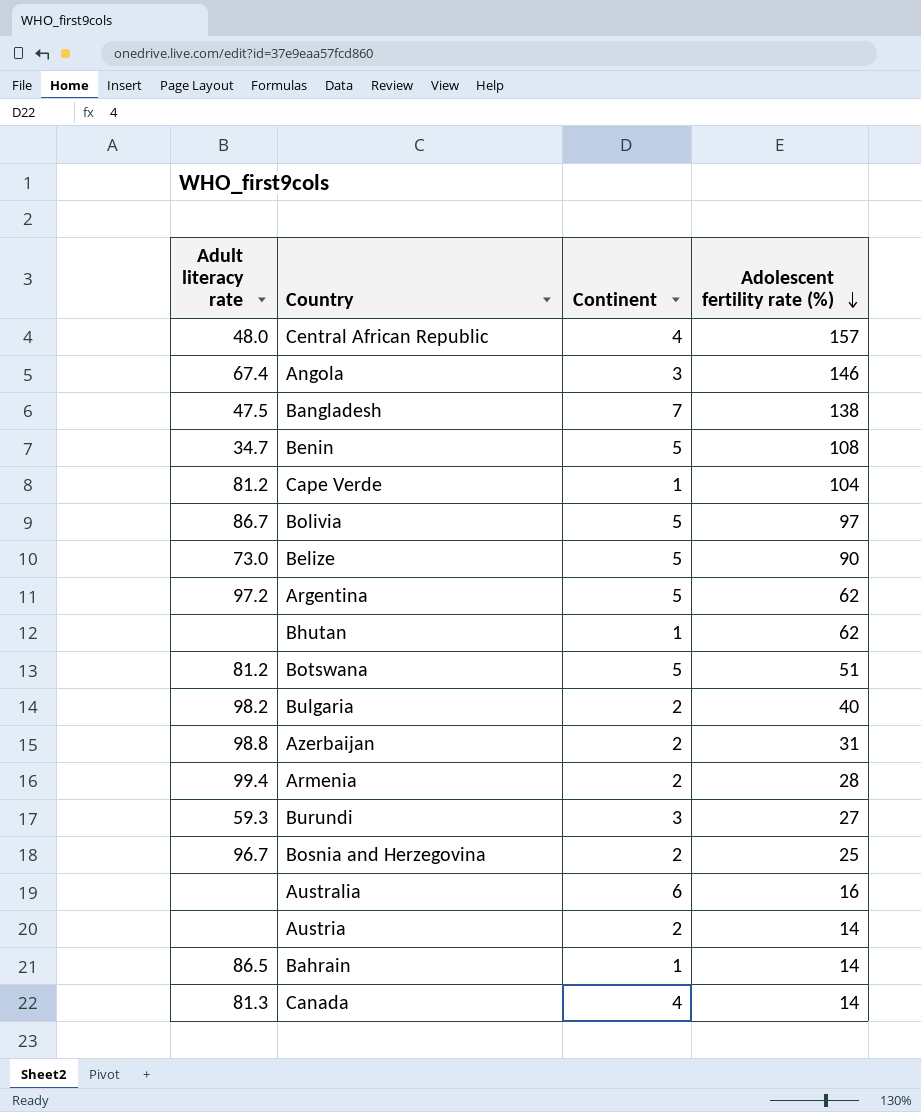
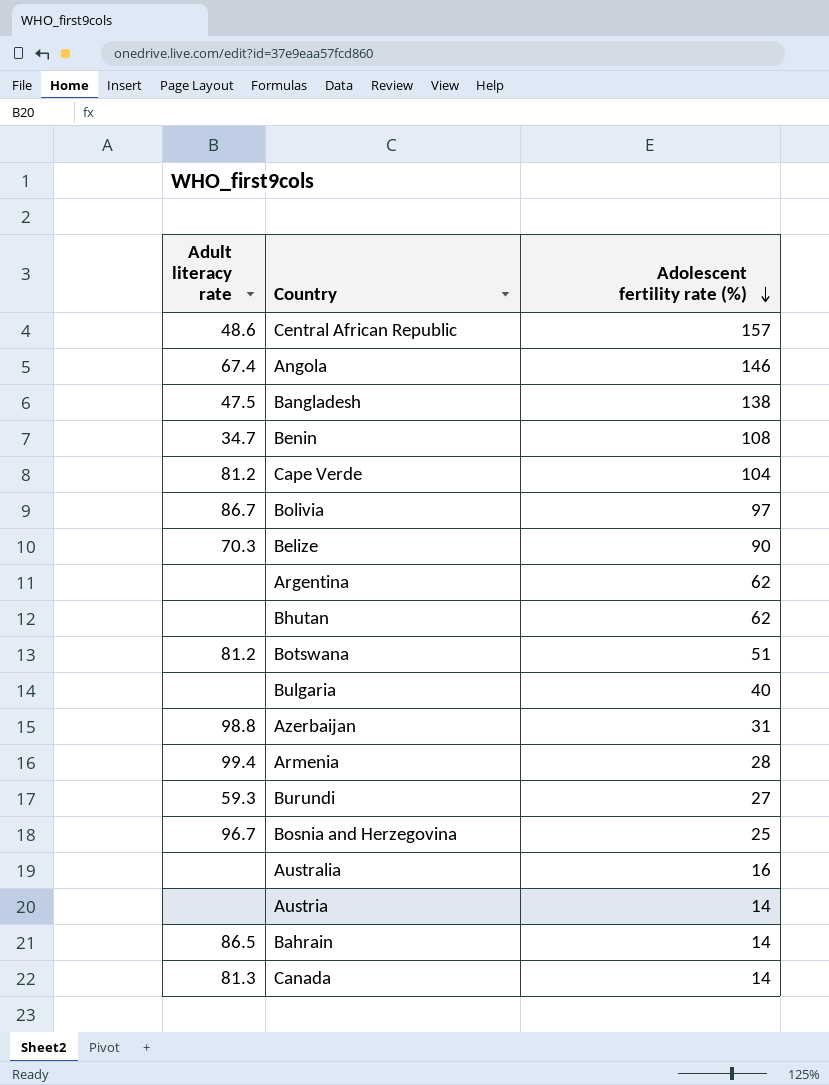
column Continent | position: 3 -> none
Central African Republic | Adult literacy rate: 48.0 -> 48.6
Belize | Adult literacy rate: 73.0 -> 70.3
Argentina | Adult literacy rate: 97.2 -> none
Bulgaria | Adult literacy rate: 98.2 -> none

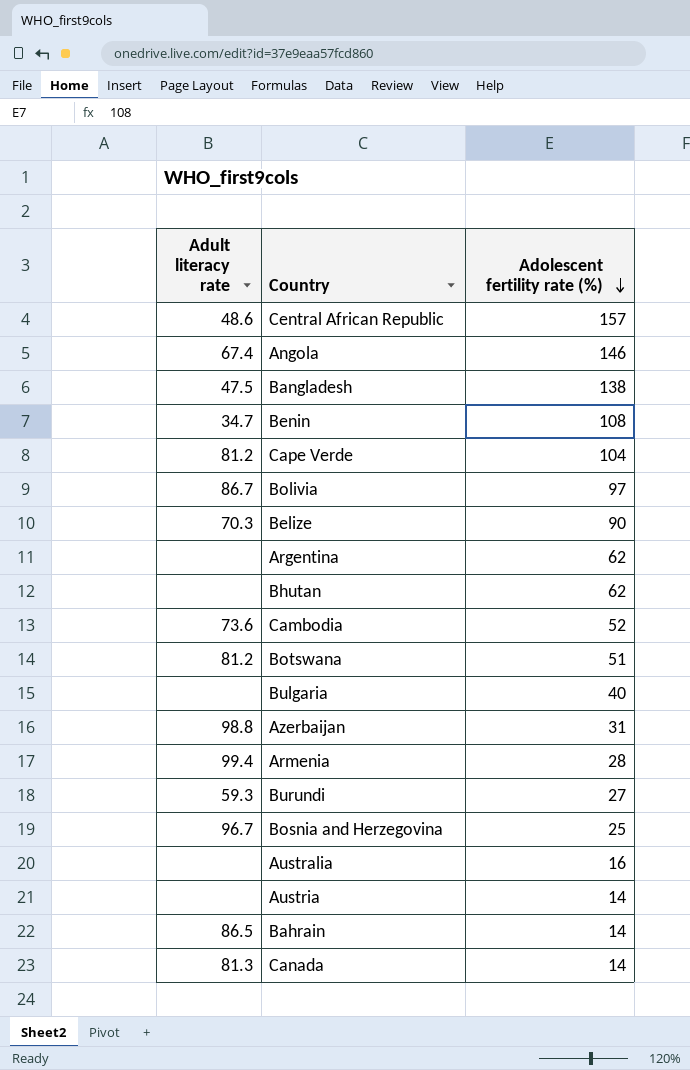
row Cambodia: none -> 73.6 | 52

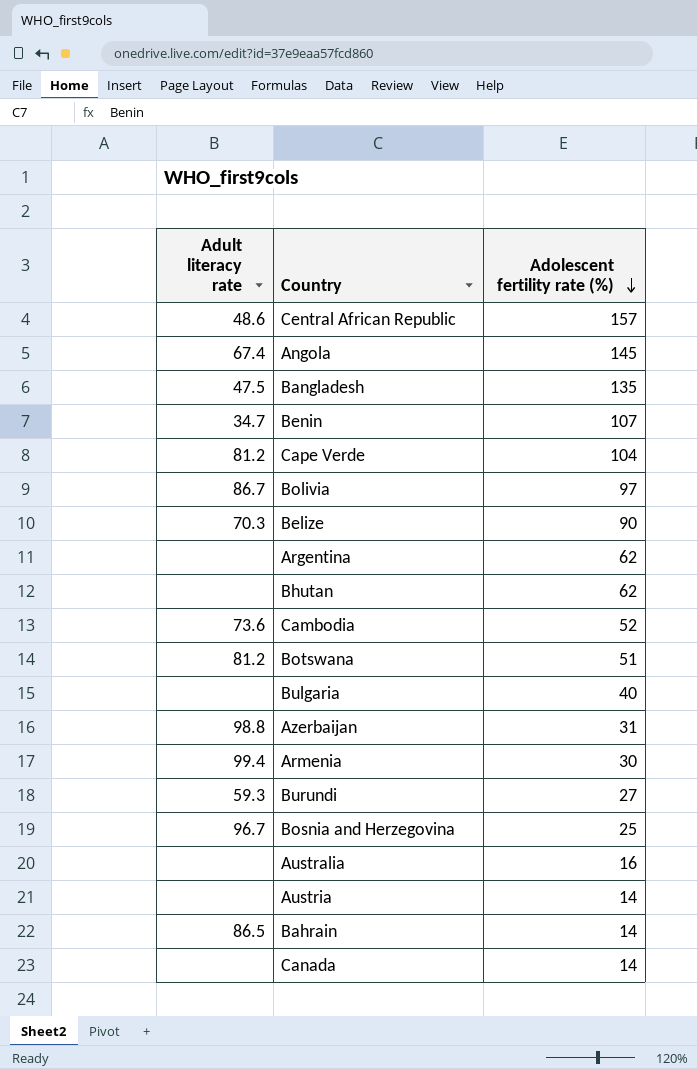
Angola | Adolescent fertility rate (%): 146 -> 145
Bangladesh | Adolescent fertility rate (%): 138 -> 135
Benin | Adolescent fertility rate (%): 108 -> 107
Armenia | Adolescent fertility rate (%): 28 -> 30
Canada | Adult literacy rate: 81.3 -> none

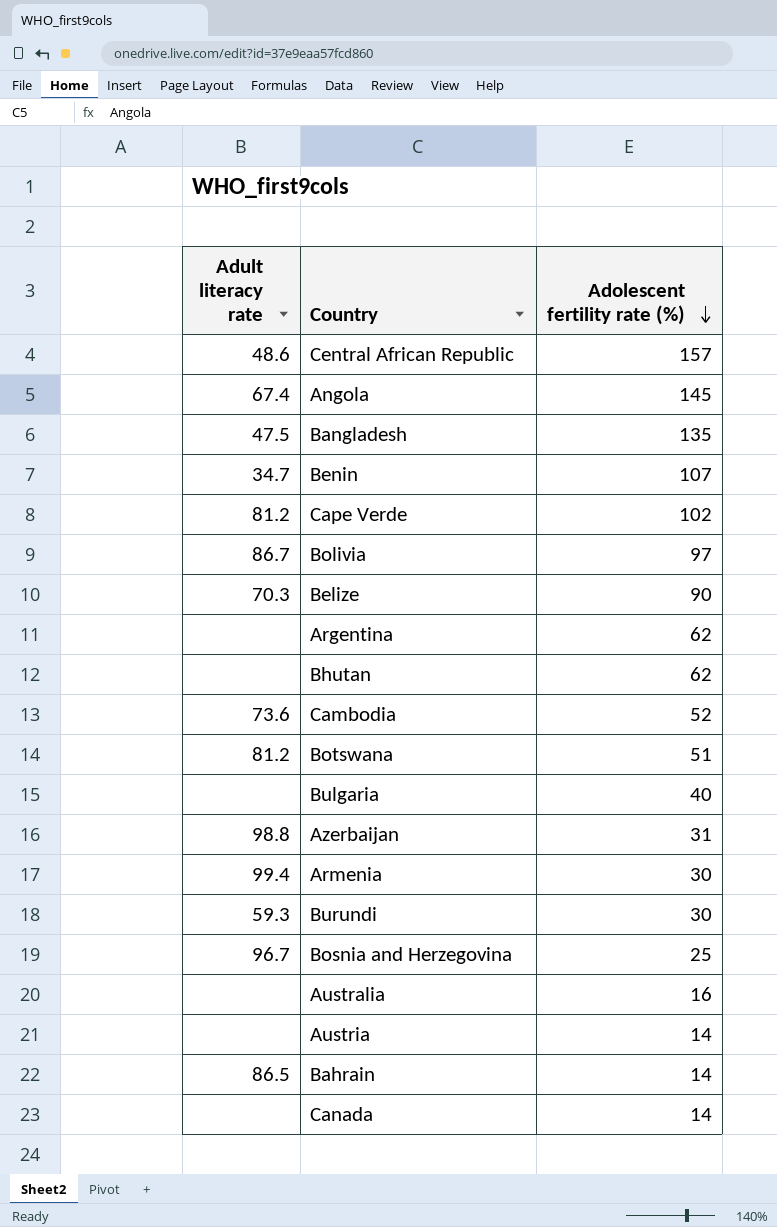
Cape Verde | Adolescent fertility rate (%): 104 -> 102
Burundi | Adolescent fertility rate (%): 27 -> 30

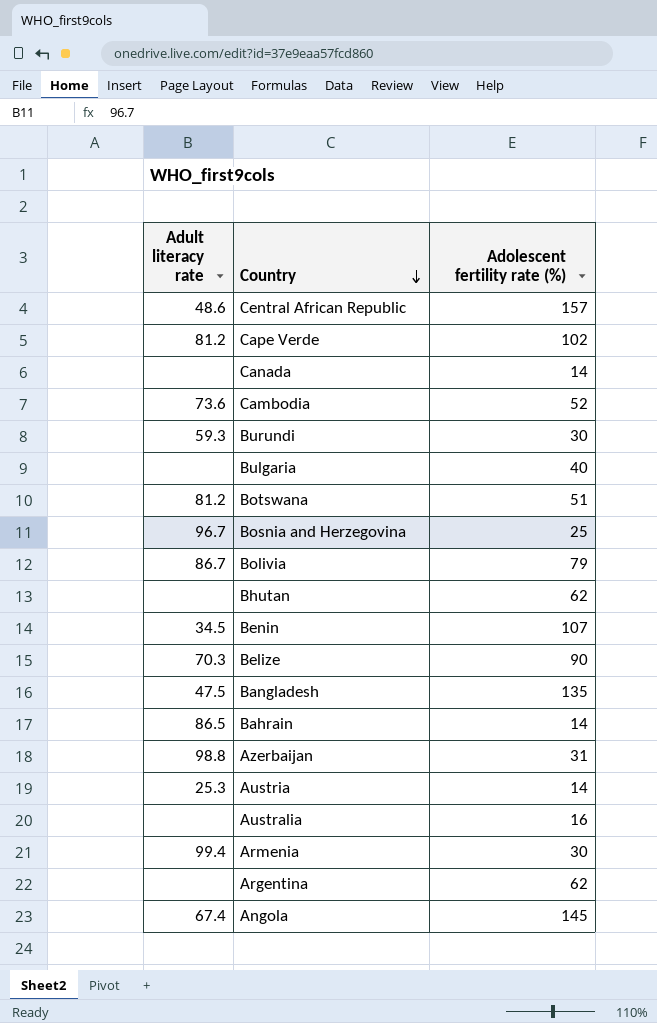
row order: Adolescent fertility rate (%) descending -> Country descending
Bolivia | Adolescent fertility rate (%): 97 -> 79
Benin | Adult literacy rate: 34.7 -> 34.5
Austria | Adult literacy rate: none -> 25.3

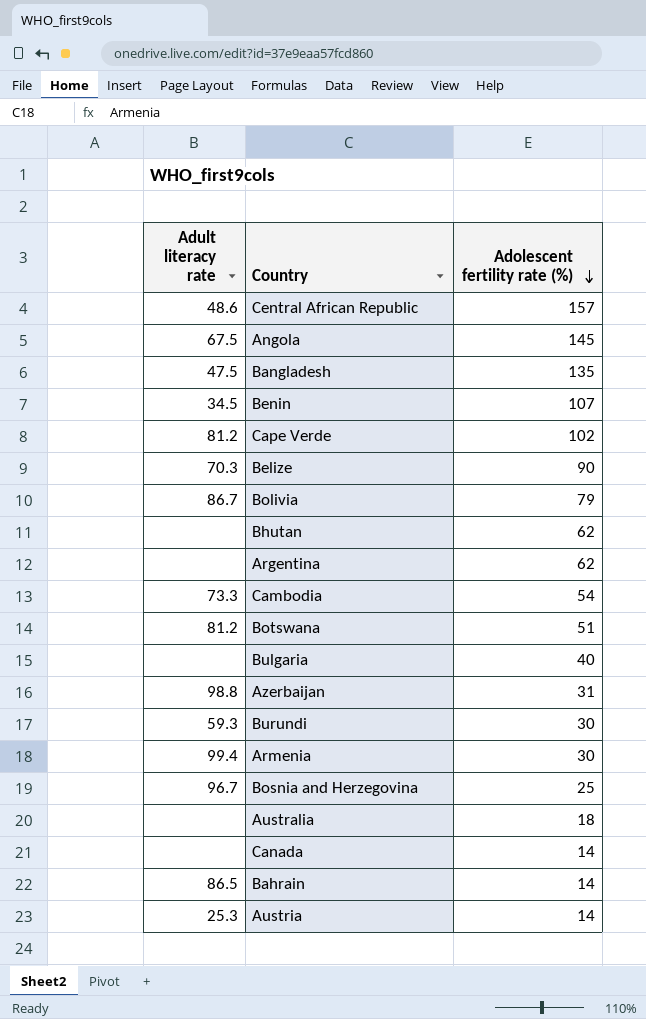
row order: Country descending -> Adolescent fertility rate (%) descending
Angola | Adult literacy rate: 67.4 -> 67.5
Cambodia | Adult literacy rate: 73.6 -> 73.3
Cambodia | Adolescent fertility rate (%): 52 -> 54
Australia | Adolescent fertility rate (%): 16 -> 18

